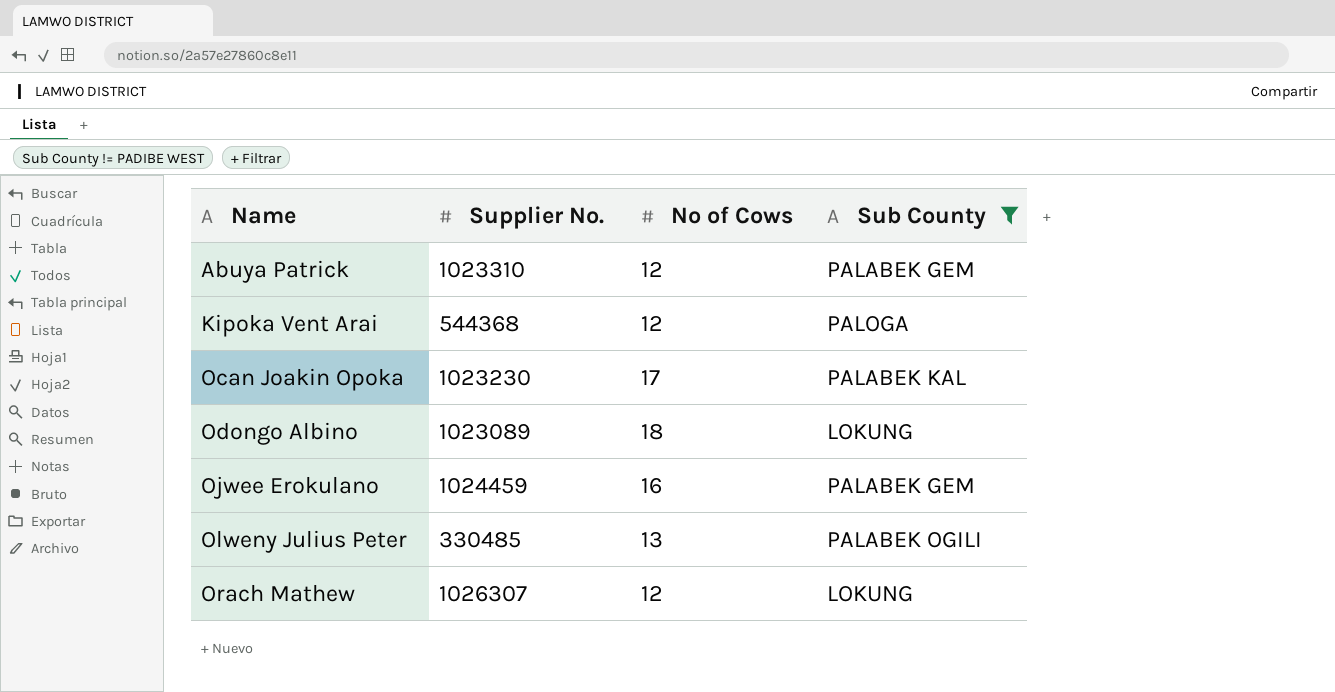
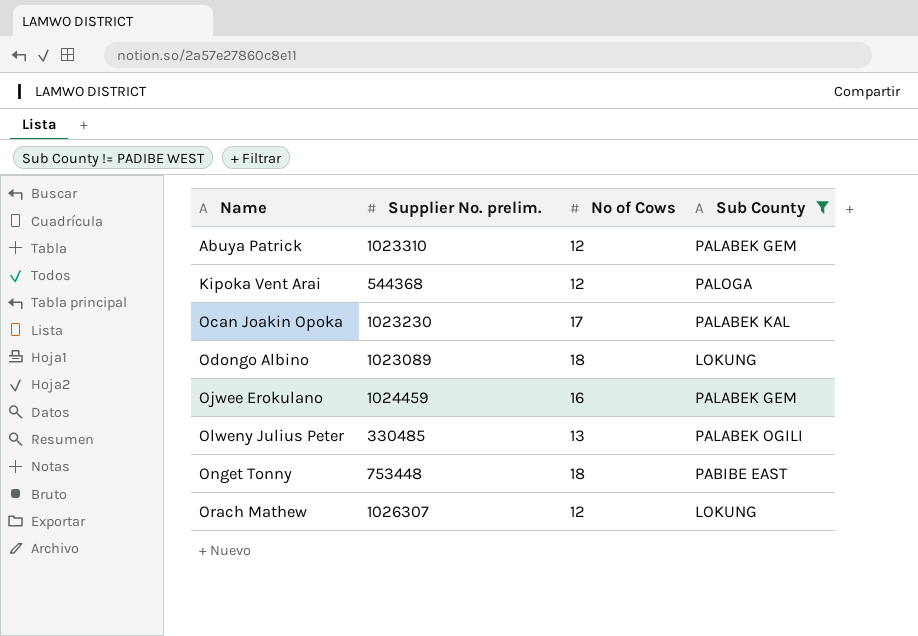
column name: Supplier No. -> Supplier No. prelim.
row Onget Tonny: none -> 753448 | 18 | PABIBE EAST

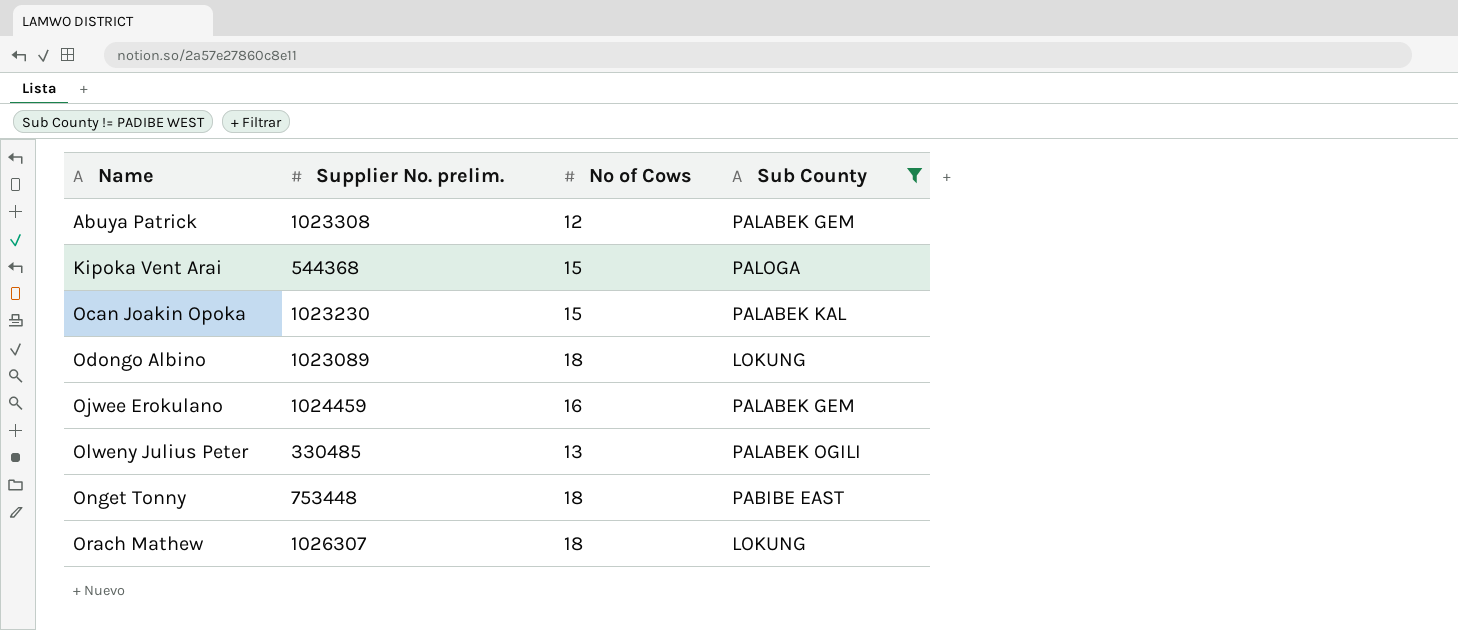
Abuya Patrick | Supplier No. prelim.: 1023310 -> 1023308
Kipoka Vent Arai | No of Cows: 12 -> 15
Ocan Joakin Opoka | No of Cows: 17 -> 15
Orach Mathew | No of Cows: 12 -> 18

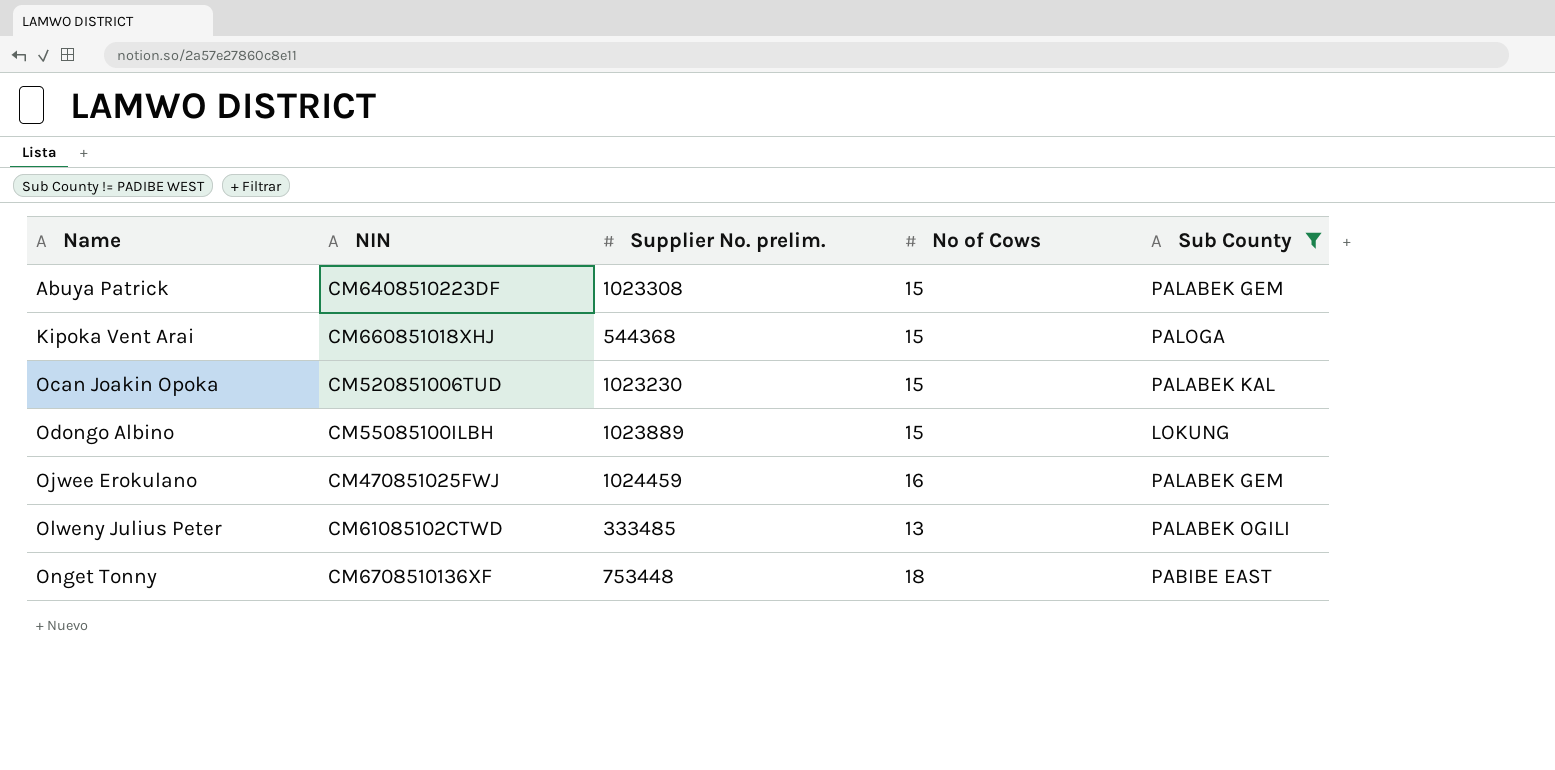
column NIN | position: none -> 2
row Orach Mathew: 1026307 | 18 | LOKUNG -> none
Abuya Patrick | No of Cows: 12 -> 15
Odongo Albino | Supplier No. prelim.: 1023089 -> 1023889
Odongo Albino | No of Cows: 18 -> 15
Olweny Julius Peter | Supplier No. prelim.: 330485 -> 333485

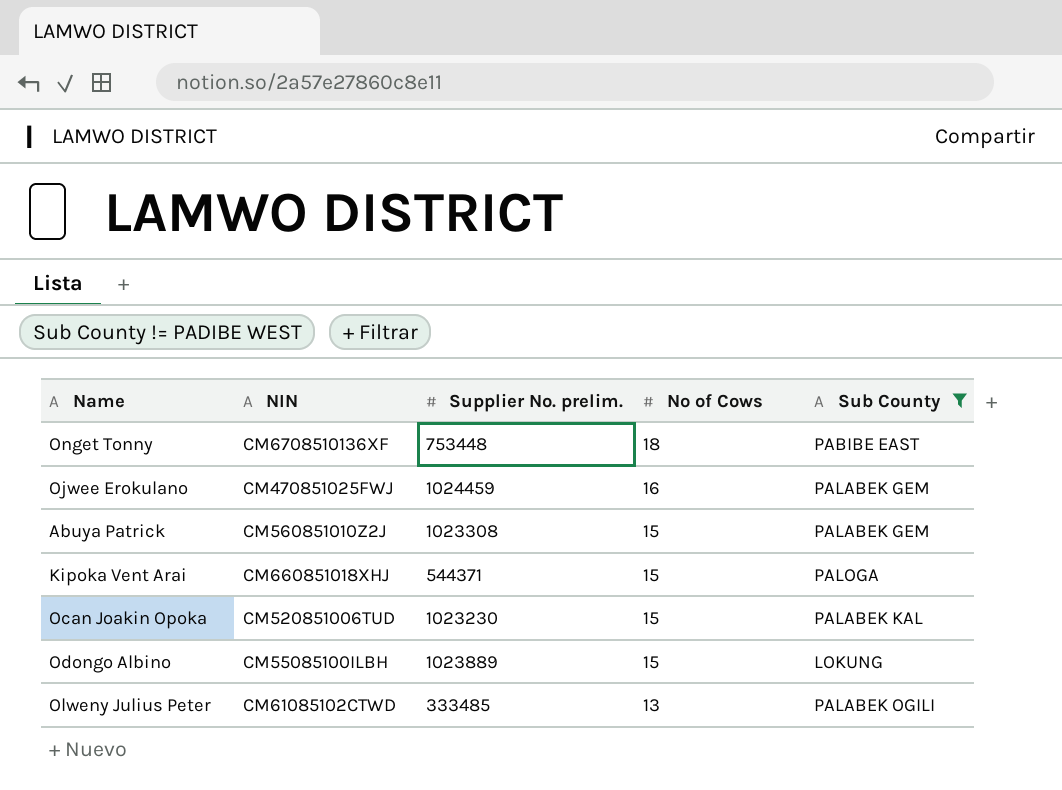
row order: Name ascending -> No of Cows descending
Abuya Patrick | NIN: CM6408510223DF -> CM560851010Z2J
Kipoka Vent Arai | Supplier No. prelim.: 544368 -> 544371

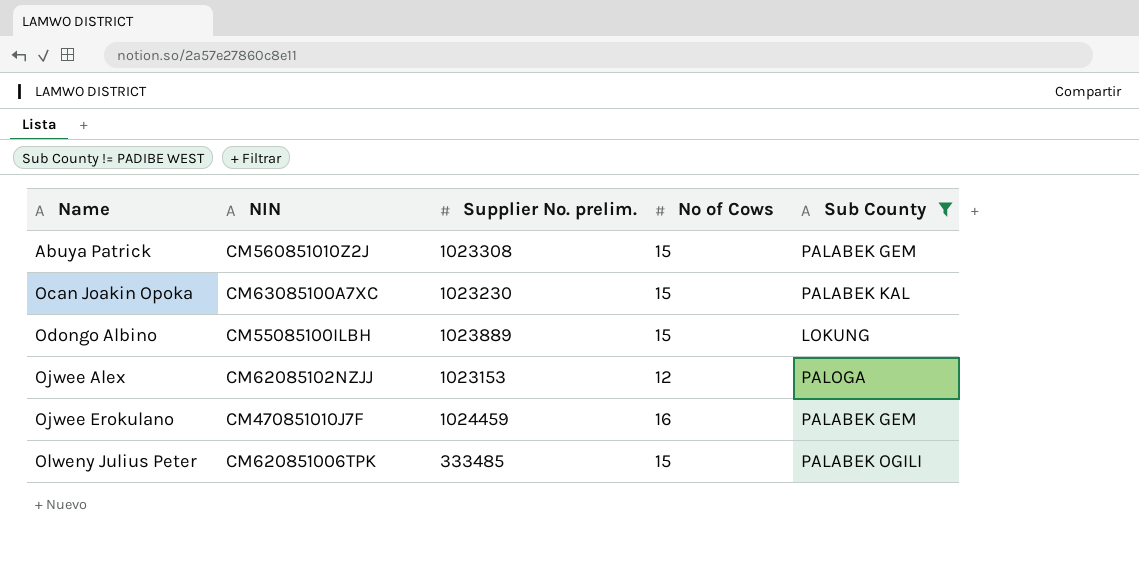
row order: No of Cows descending -> Name ascending
row Onget Tonny: CM6708510136XF | 753448 | 18 | PABIBE EAST -> none
row Kipoka Vent Arai: CM660851018XHJ | 544371 | 15 | PALOGA -> none
Ocan Joakin Opoka | NIN: CM520851006TUD -> CM63085100A7XC
row Ojwee Alex: none -> CM62085102NZJJ | 1023153 | 12 | PALOGA
Ojwee Erokulano | NIN: CM470851025FWJ -> CM470851010J7F
Olweny Julius Peter | NIN: CM61085102CTWD -> CM620851006TPK
Olweny Julius Peter | No of Cows: 13 -> 15

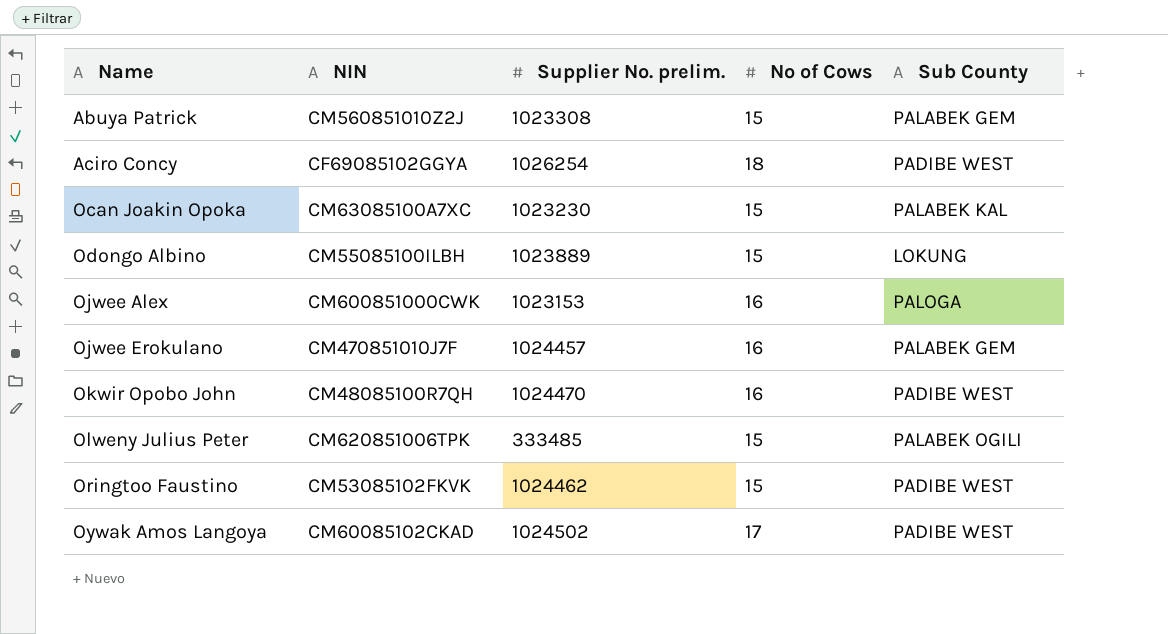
filter: Sub County != PADIBE WEST -> none
Ojwee Alex | NIN: CM62085102NZJJ -> CM600851000CWK
Ojwee Alex | No of Cows: 12 -> 16
Ojwee Erokulano | Supplier No. prelim.: 1024459 -> 1024457

